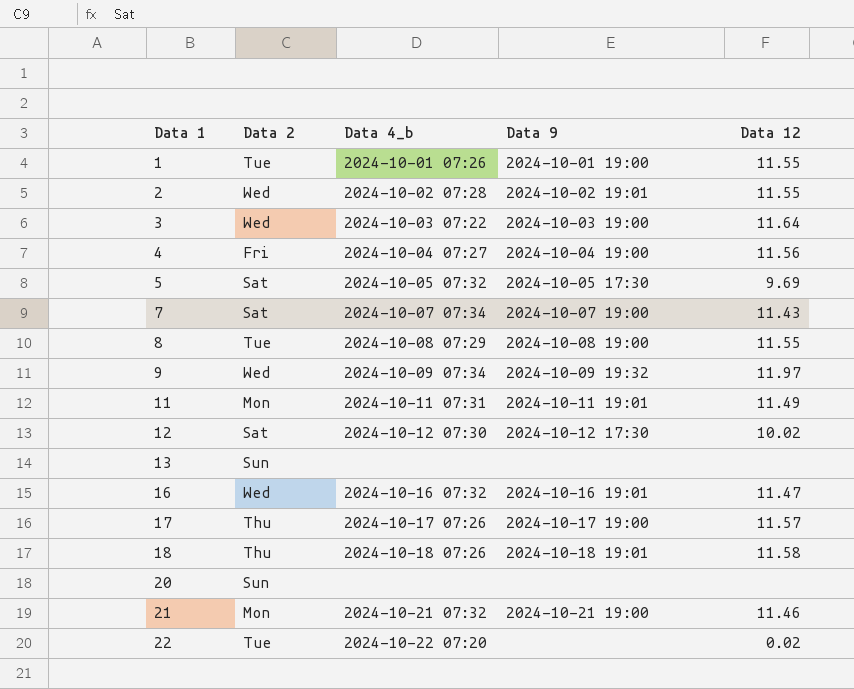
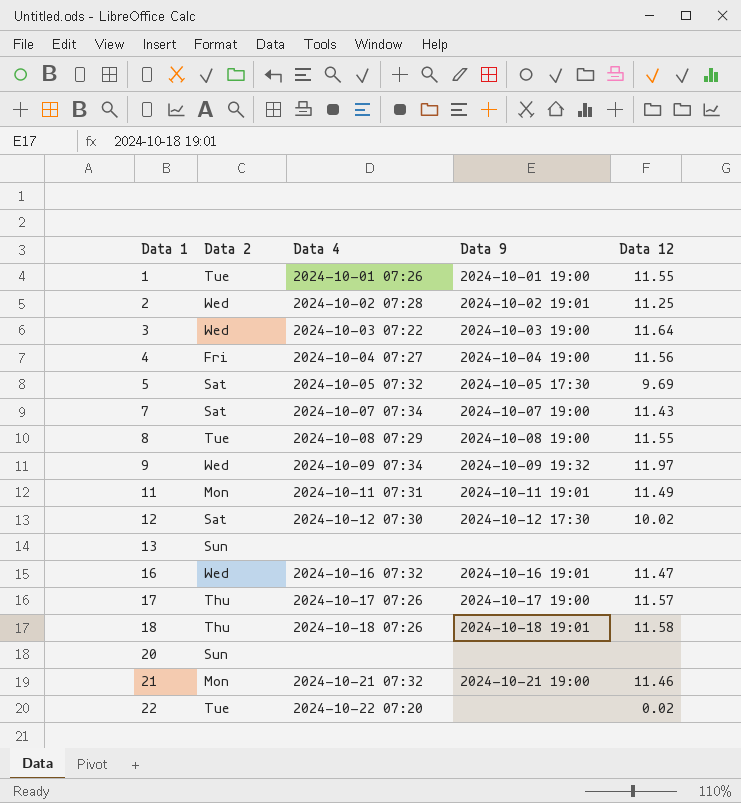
column name: Data 4_b -> Data 4
2 | Data 12: 11.55 -> 11.25

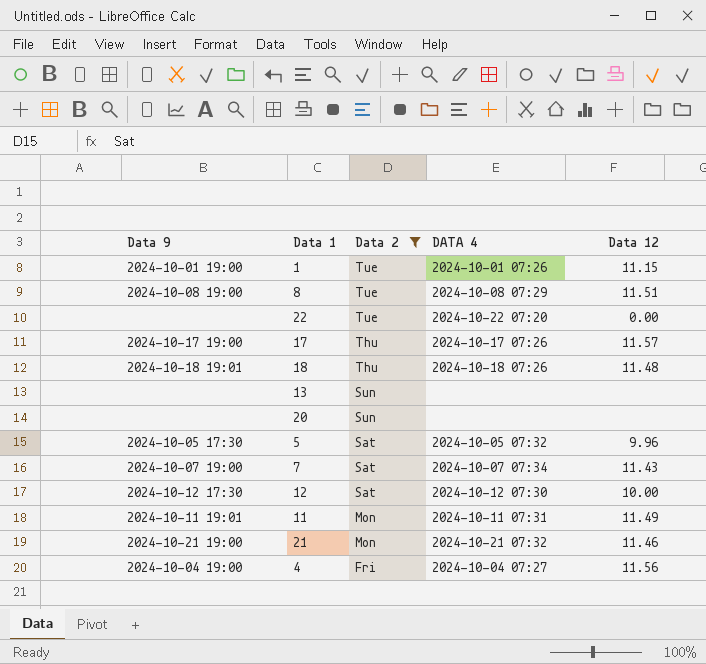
filter: none -> Data 2 != Wed
row order: Data 1 ascending -> Data 2 descending
column Data 9 | position: 4 -> 1
column name: Data 4 -> DATA 4
1 | Data 12: 11.55 -> 11.15
8 | Data 12: 11.55 -> 11.51
22 | Data 12: 0.02 -> 0.00
18 | Data 12: 11.58 -> 11.48
5 | Data 12: 9.69 -> 9.96
12 | Data 12: 10.02 -> 10.00

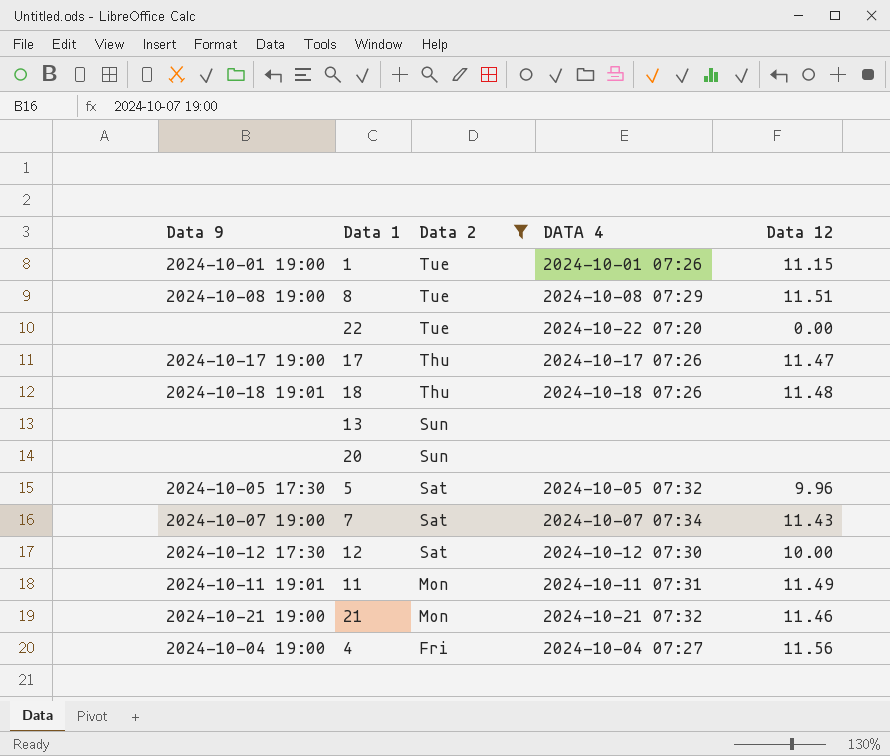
17 | Data 12: 11.57 -> 11.47

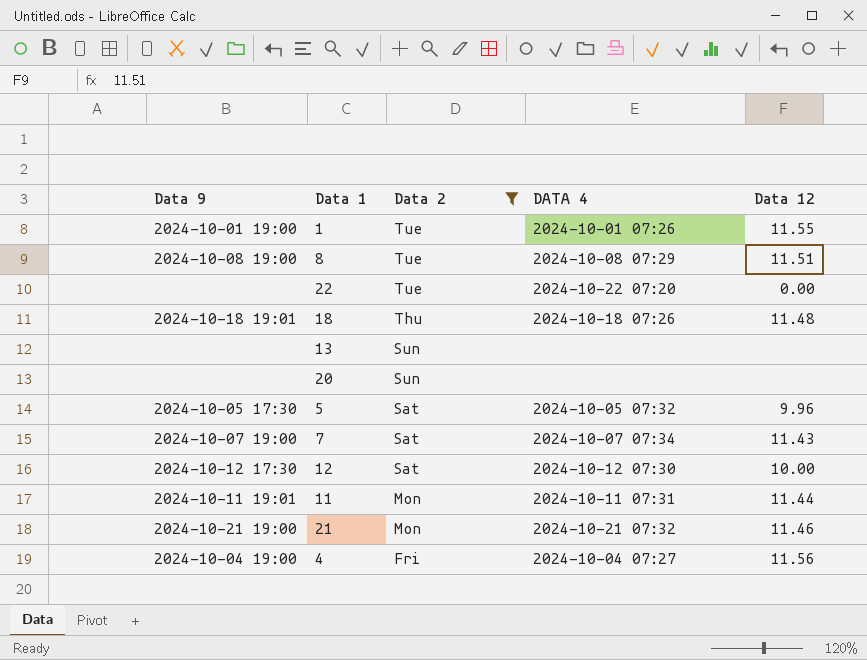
row 17: 2024-10-17 19:00 | Thu | 2024-10-17 07:26 | 11.47 -> none
1 | Data 12: 11.15 -> 11.55
11 | Data 12: 11.49 -> 11.44

